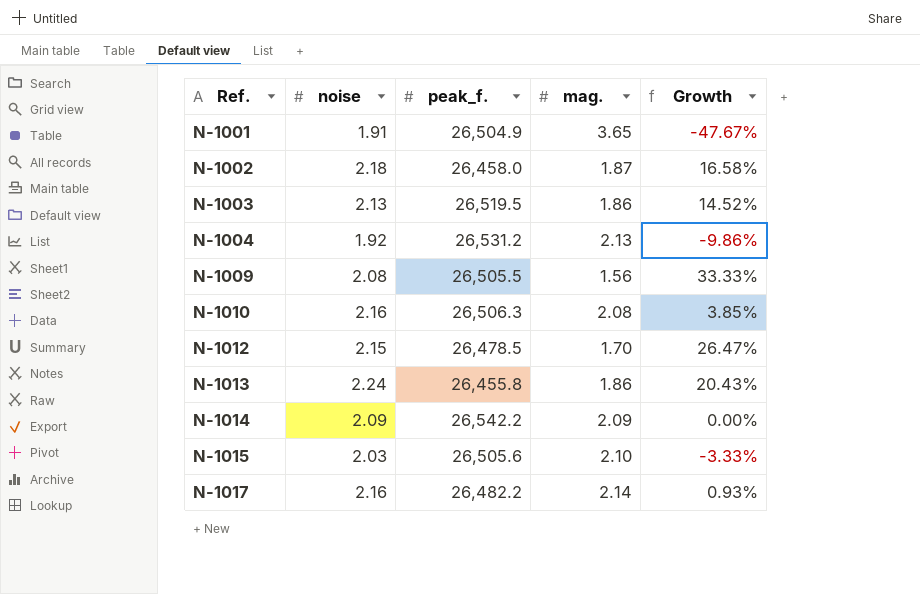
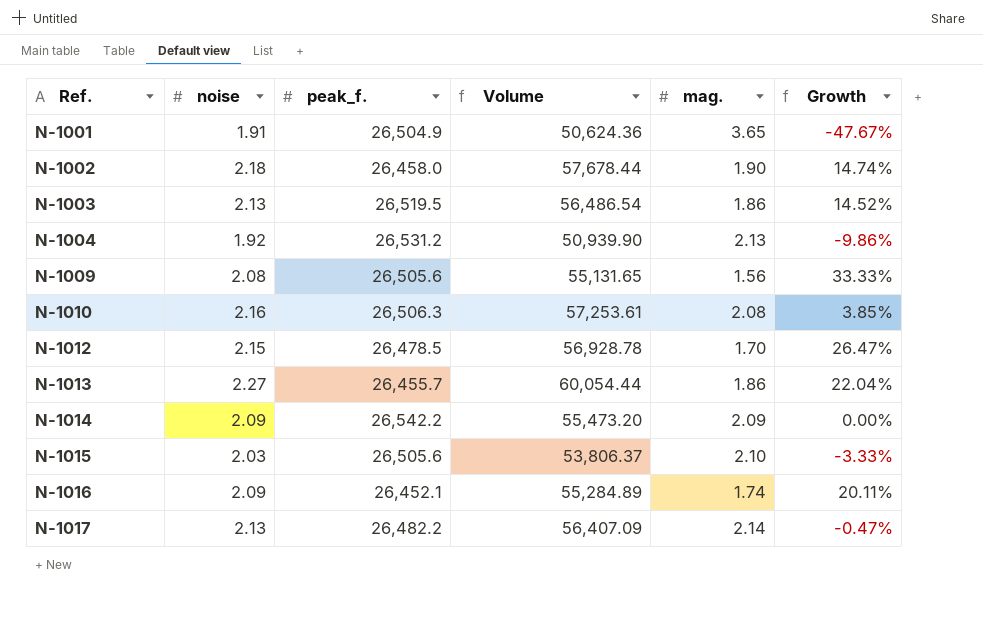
column Volume | formula: none -> [noise] * [peak_f.]
N-1002 | mag.: 1.87 -> 1.90
N-1002 | Growth: 16.58% -> 14.74%
N-1009 | peak_f.: 26,505.5 -> 26,505.6
N-1013 | noise: 2.24 -> 2.27
N-1013 | peak_f.: 26,455.8 -> 26,455.7
N-1013 | Growth: 20.43% -> 22.04%
row N-1016: none -> 2.09 | 26,452.1 | 55,284.89 | 1.74 | 20.11%
N-1017 | noise: 2.16 -> 2.13
N-1017 | Growth: 0.93% -> -0.47%

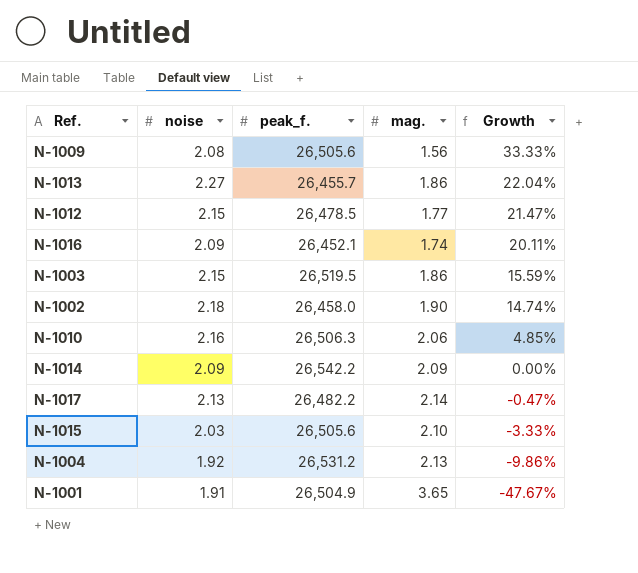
row order: Ref. ascending -> Growth descending
column Volume | formula: [noise] * [peak_f.] -> none
N-1012 | mag.: 1.70 -> 1.77
N-1012 | Growth: 26.47% -> 21.47%
N-1003 | noise: 2.13 -> 2.15
N-1003 | Growth: 14.52% -> 15.59%
N-1010 | mag.: 2.08 -> 2.06
N-1010 | Growth: 3.85% -> 4.85%

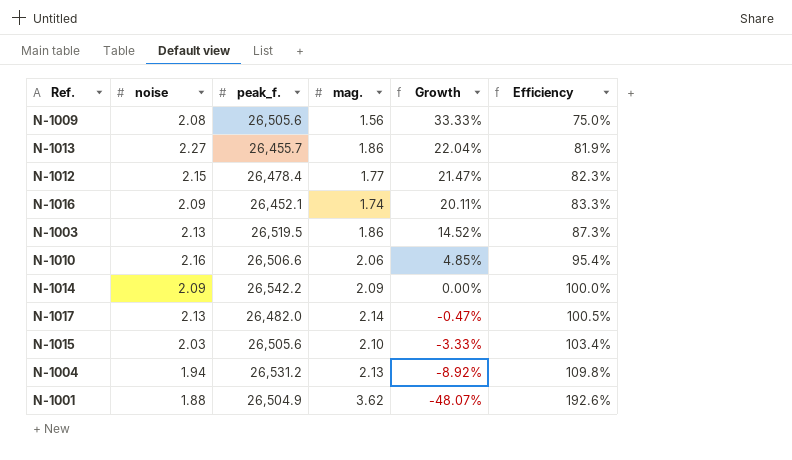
column Efficiency | formula: none -> [mag.] / [noise]
row N-1002: 2.18 | 26,458.0 | 1.90 | 14.74% -> none
N-1012 | peak_f.: 26,478.5 -> 26,478.4
N-1003 | noise: 2.15 -> 2.13
N-1003 | Growth: 15.59% -> 14.52%
N-1010 | peak_f.: 26,506.3 -> 26,506.6
N-1017 | peak_f.: 26,482.2 -> 26,482.0
N-1004 | noise: 1.92 -> 1.94
N-1004 | Growth: -9.86% -> -8.92%
N-1001 | noise: 1.91 -> 1.88
N-1001 | mag.: 3.65 -> 3.62
N-1001 | Growth: -47.67% -> -48.07%

